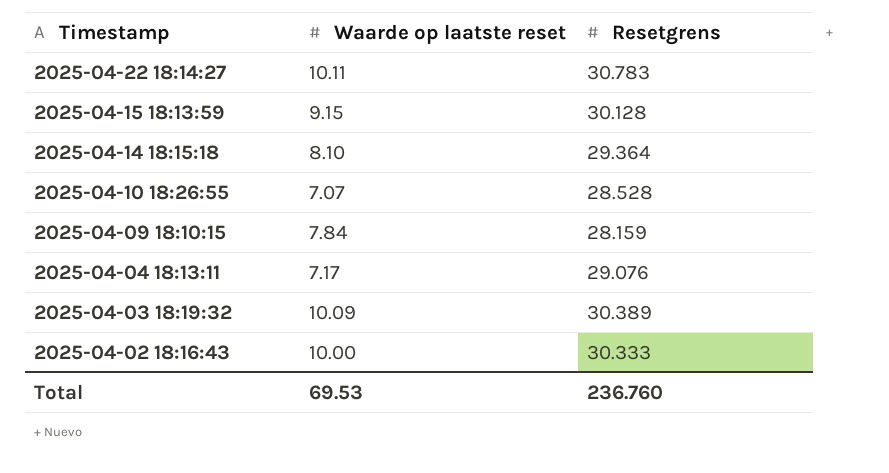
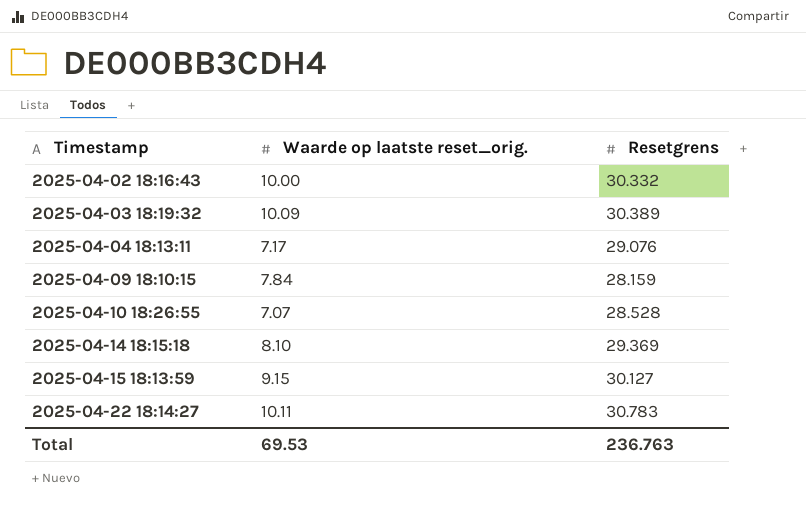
row order: Timestamp descending -> Timestamp ascending
column name: Waarde op laatste reset -> Waarde op laatste reset_orig.
2025-04-02 18:16:43 | Resetgrens: 30.333 -> 30.332
2025-04-14 18:15:18 | Resetgrens: 29.364 -> 29.369
2025-04-15 18:13:59 | Resetgrens: 30.128 -> 30.127
Total | Resetgrens: 236.760 -> 236.763

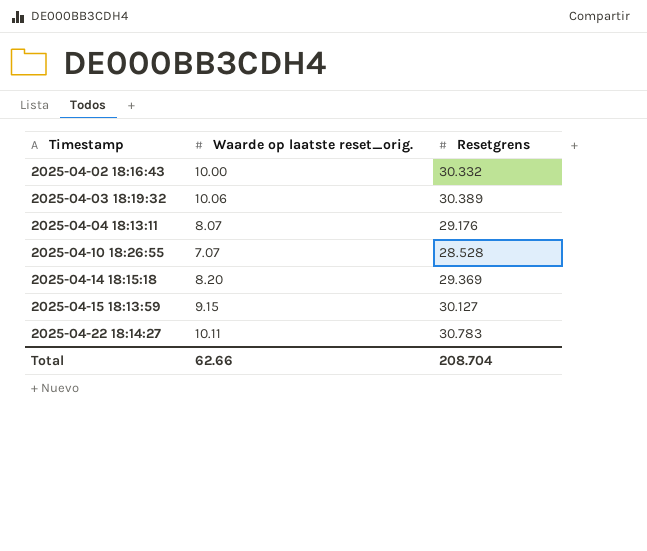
row 2025-04-09 18:10:15: 7.84 | 28.159 -> none
2025-04-03 18:19:32 | Waarde op laatste reset_orig.: 10.09 -> 10.06
2025-04-04 18:13:11 | Waarde op laatste reset_orig.: 7.17 -> 8.07
2025-04-04 18:13:11 | Resetgrens: 29.076 -> 29.176
2025-04-14 18:15:18 | Waarde op laatste reset_orig.: 8.10 -> 8.20
Total | Waarde op laatste reset_orig.: 69.53 -> 62.66
Total | Resetgrens: 236.763 -> 208.704

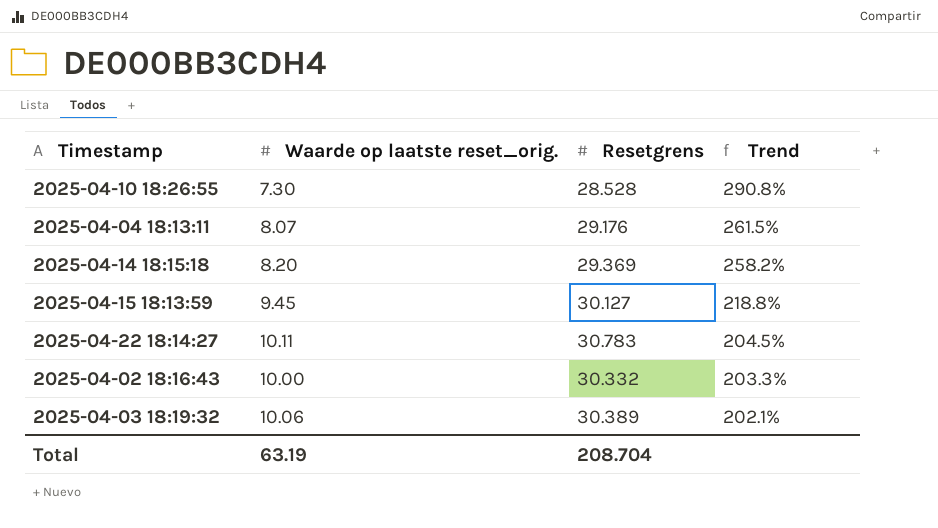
row order: Timestamp ascending -> Trend descending
column Trend | formula: none -> ([Resetgrens] - [Waarde op laatste reset_orig.]) / [Waarde op laatste reset_orig.]
2025-04-10 18:26:55 | Waarde op laatste reset_orig.: 7.07 -> 7.30
2025-04-15 18:13:59 | Waarde op laatste reset_orig.: 9.15 -> 9.45
Total | Waarde op laatste reset_orig.: 62.66 -> 63.19

